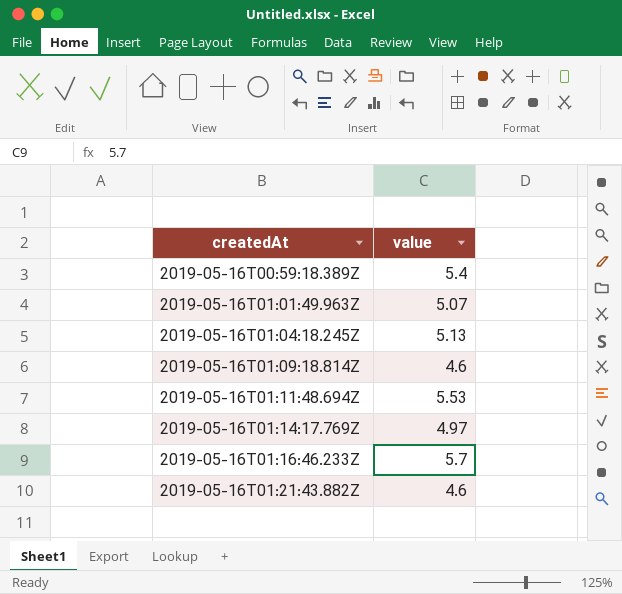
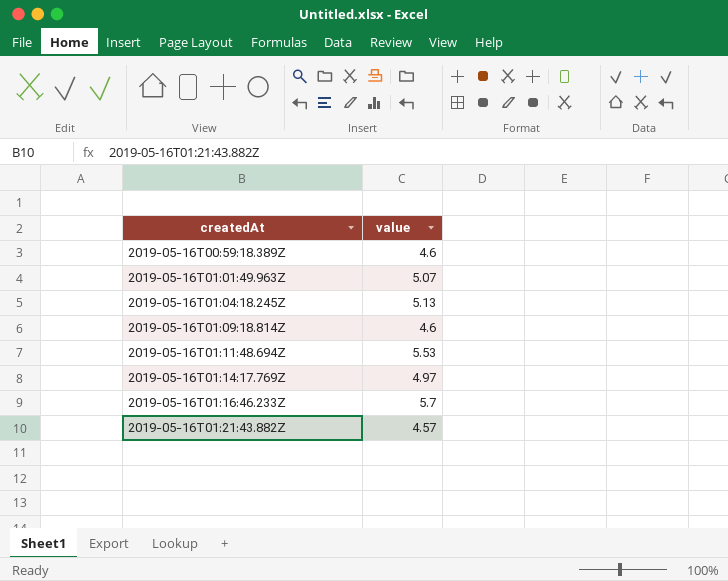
2019-05-16T00:59:18.389Z | value: 5.4 -> 4.6
2019-05-16T01:21:43.882Z | value: 4.6 -> 4.57

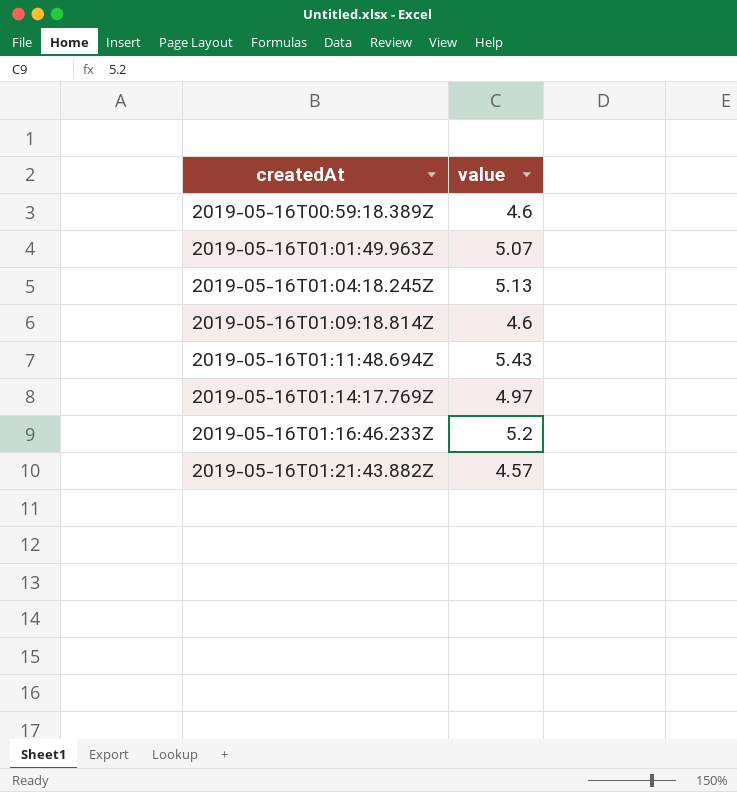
2019-05-16T01:11:48.694Z | value: 5.53 -> 5.43
2019-05-16T01:16:46.233Z | value: 5.7 -> 5.2

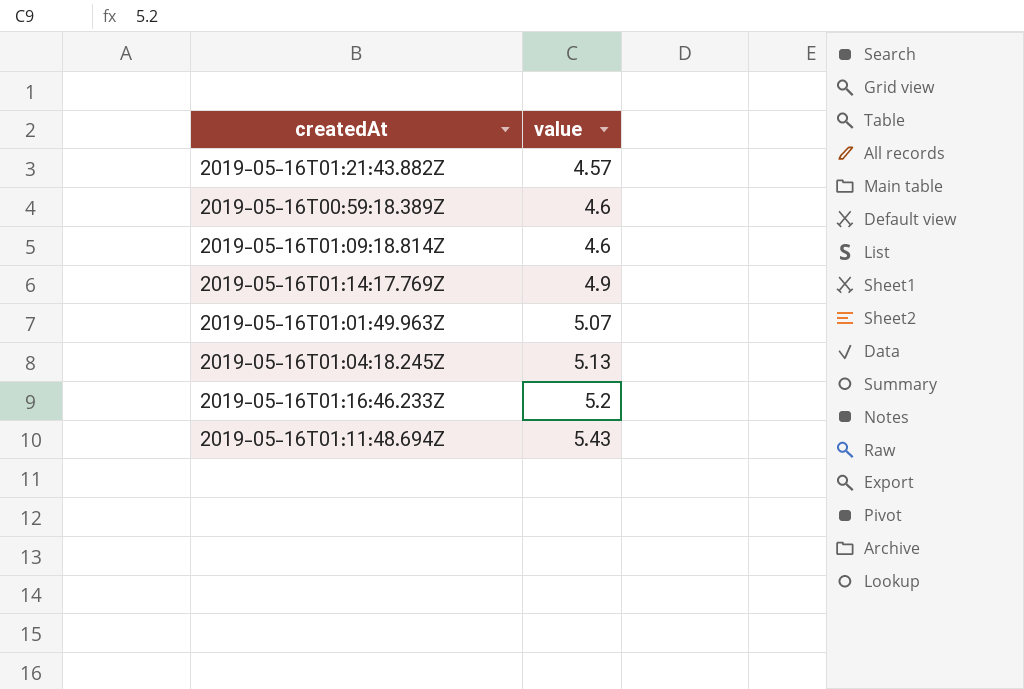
row order: createdAt ascending -> value ascending
2019-05-16T01:14:17.769Z | value: 4.97 -> 4.9

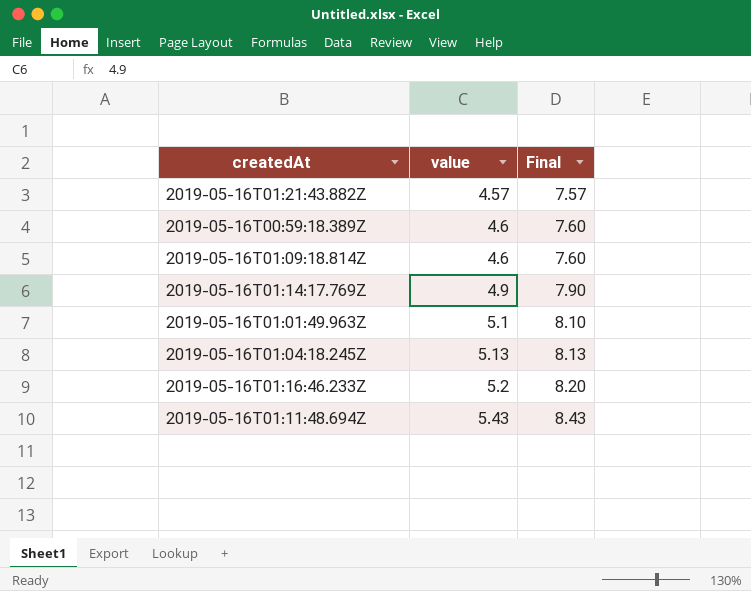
column Final | formula: none -> [value] + 3
2019-05-16T01:01:49.963Z | value: 5.07 -> 5.1

